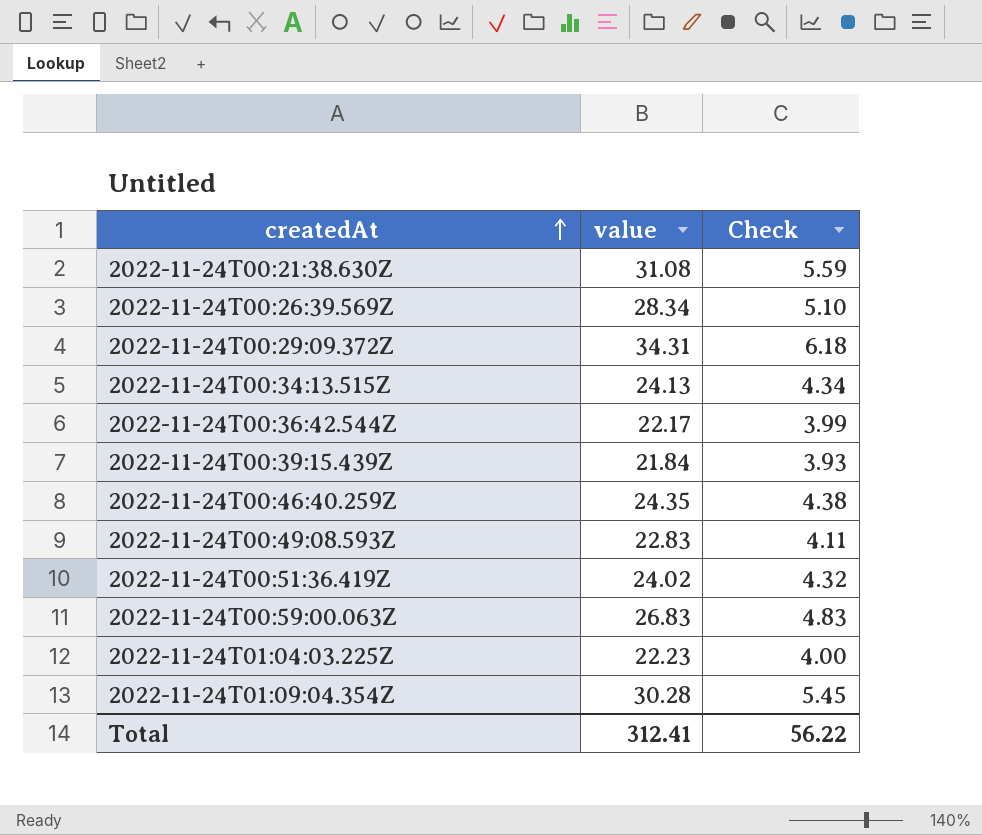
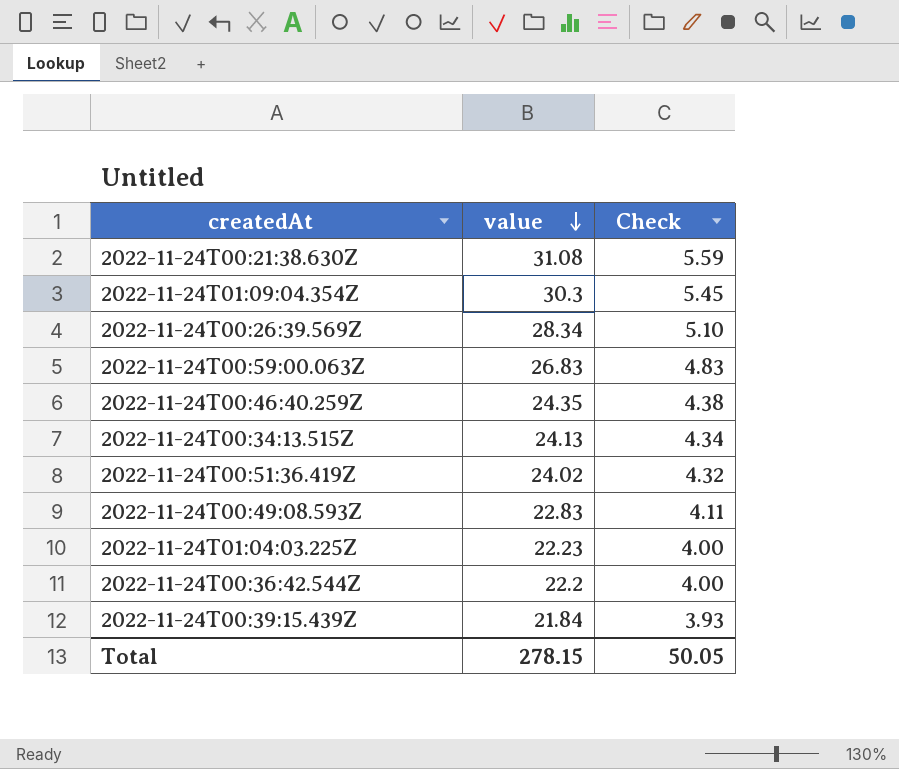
row order: createdAt ascending -> value descending
row 2022-11-24T00:29:09.372Z: 34.31 | 6.18 -> none
2022-11-24T01:09:04.354Z | value: 30.28 -> 30.3
2022-11-24T00:36:42.544Z | value: 22.17 -> 22.2
2022-11-24T00:36:42.544Z | Check: 3.99 -> 4.00
Total | value: 312.41 -> 278.15
Total | Check: 56.22 -> 50.05

